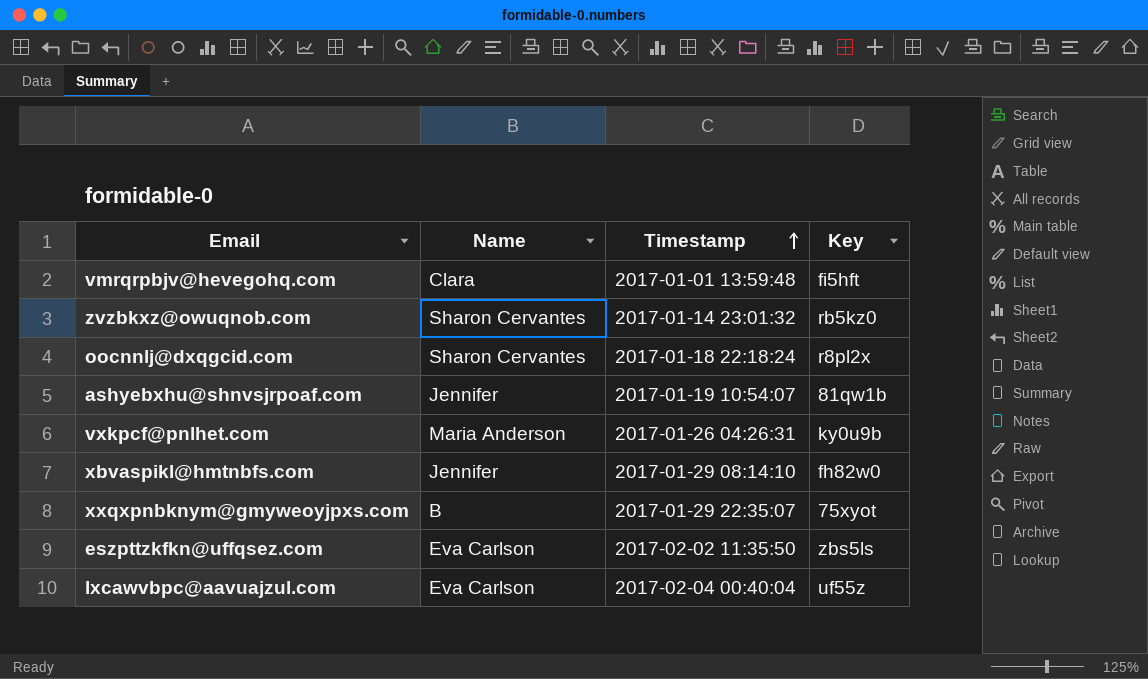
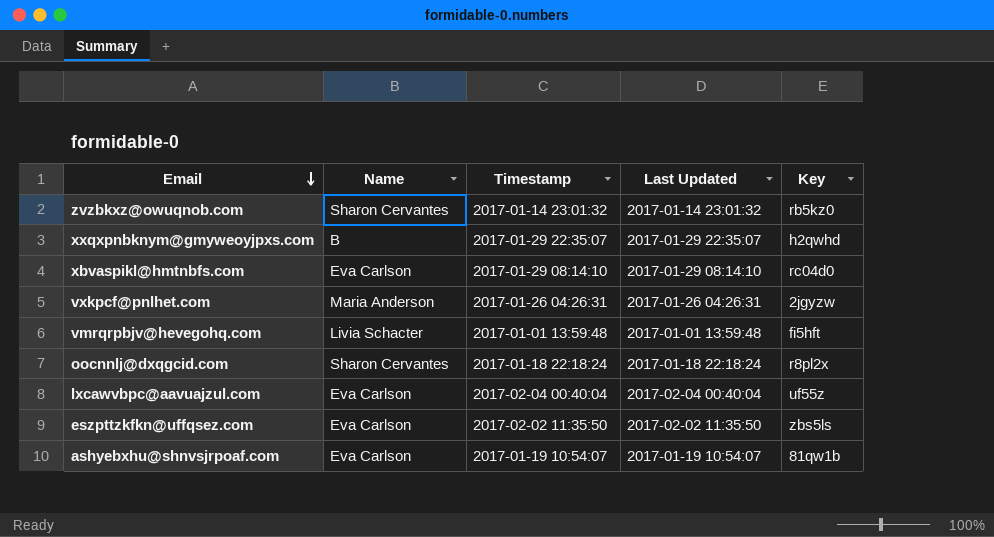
row order: Timestamp ascending -> Email descending
column Last Updated | position: none -> 4
xxqxpnbknym@gmyweoyjpxs.com | Key: 75xyot -> h2qwhd
xbvaspikl@hmtnbfs.com | Name: Jennifer -> Eva Carlson
xbvaspikl@hmtnbfs.com | Key: fh82w0 -> rc04d0
vxkpcf@pnlhet.com | Key: ky0u9b -> 2jgyzw
vmrqrpbjv@hevegohq.com | Name: Clara -> Livia Schacter
ashyebxhu@shnvsjrpoaf.com | Name: Jennifer -> Eva Carlson

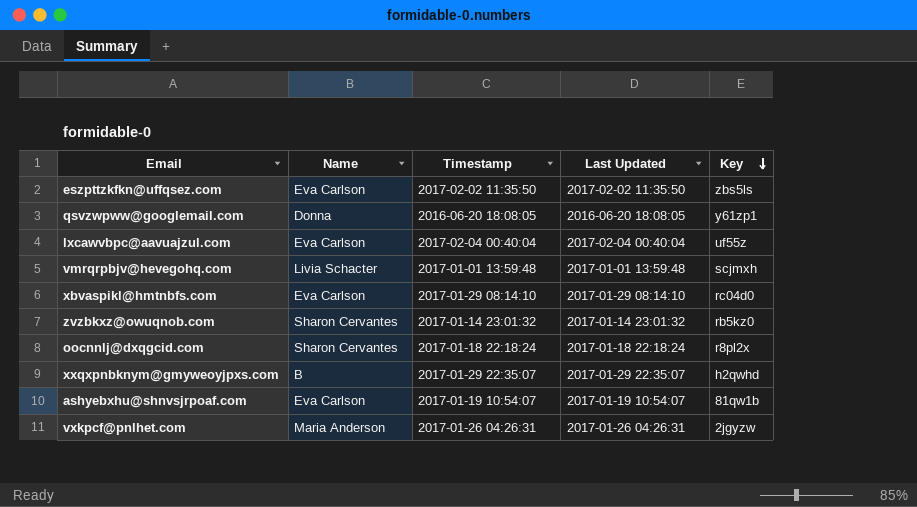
row order: Email descending -> Key descending
row qsvzwpww@googlemail.com: none -> Donna | 2016-06-20 18:08:05 | 2016-06-20 18:08:05 | y61zp1
vmrqrpbjv@hevegohq.com | Key: fi5hft -> scjmxh

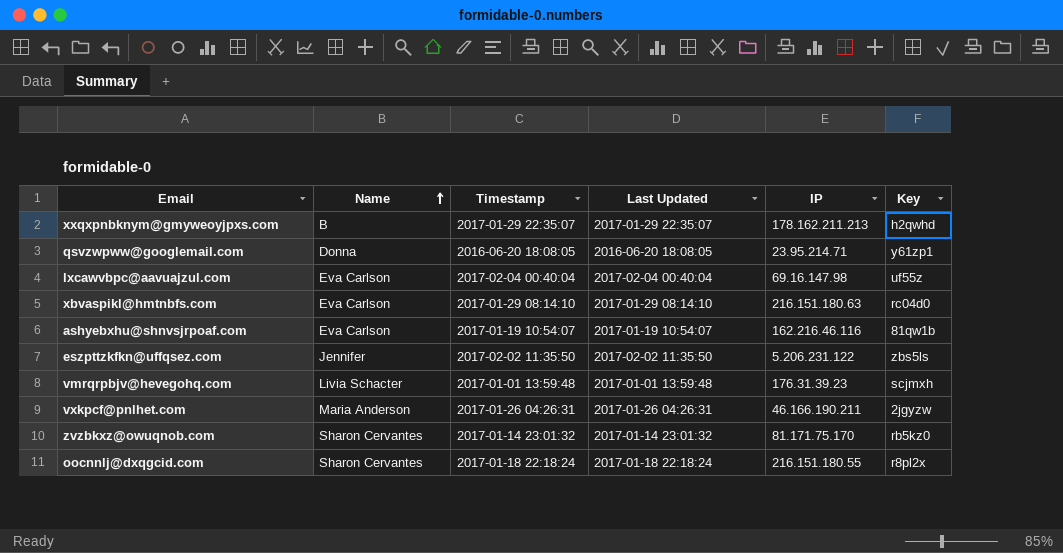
row order: Key descending -> Name ascending
column IP | position: none -> 5
eszpttzkfkn@uffqsez.com | Name: Eva Carlson -> Jennifer

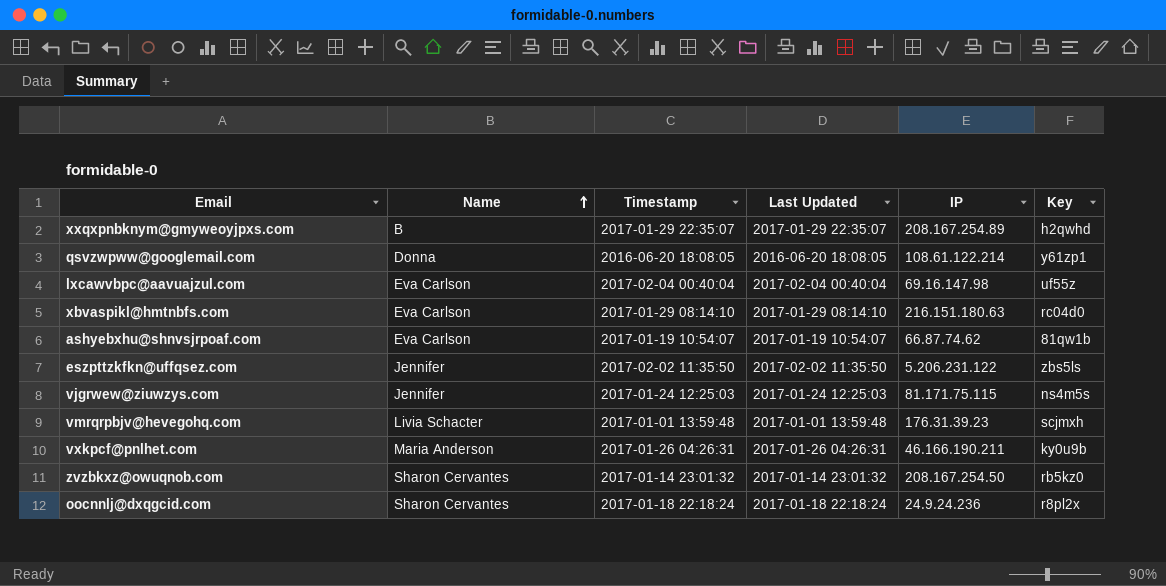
xxqxpnbknym@gmyweoyjpxs.com | IP: 178.162.211.213 -> 208.167.254.89
qsvzwpww@googlemail.com | IP: 23.95.214.71 -> 108.61.122.214
ashyebxhu@shnvsjrpoaf.com | IP: 162.216.46.116 -> 66.87.74.62
row vjgrwew@ziuwzys.com: none -> Jennifer | 2017-01-24 12:25:03 | 2017-01-24 12:25:03 | 81.171.75.115 | ns4m5s
vxkpcf@pnlhet.com | Key: 2jgyzw -> ky0u9b
zvzbkxz@owuqnob.com | IP: 81.171.75.170 -> 208.167.254.50
oocnnlj@dxqgcid.com | IP: 216.151.180.55 -> 24.9.24.236

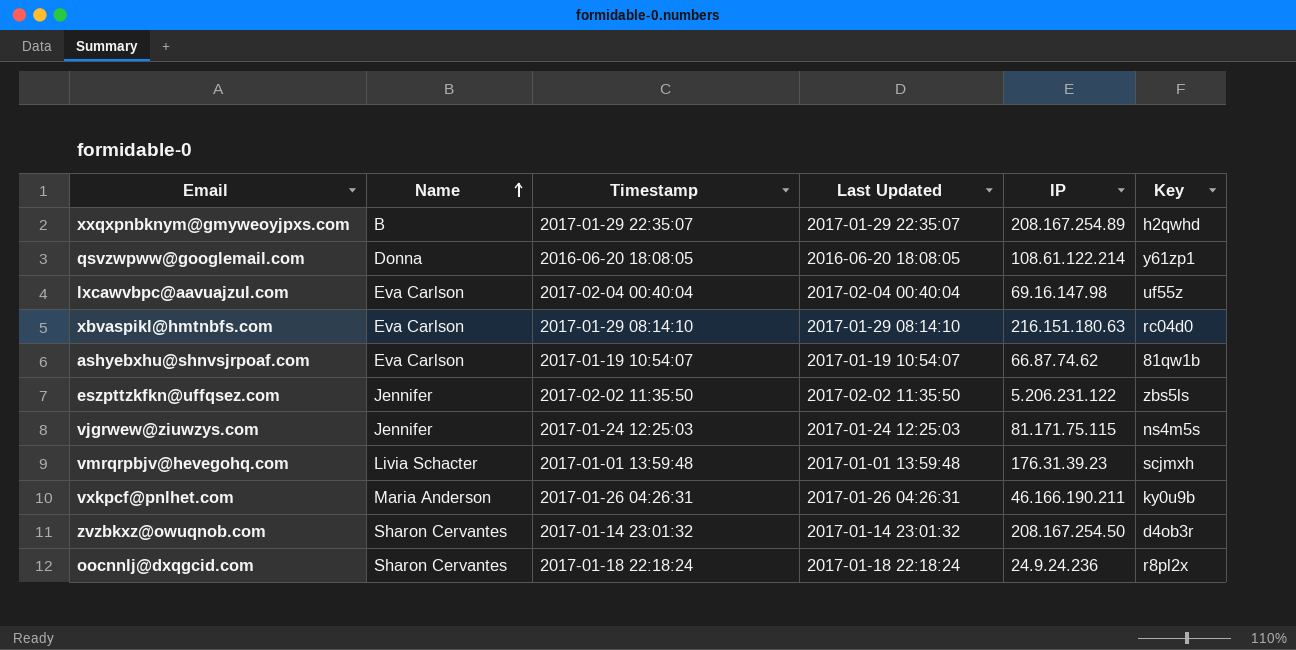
zvzbkxz@owuqnob.com | Key: rb5kz0 -> d4ob3r

